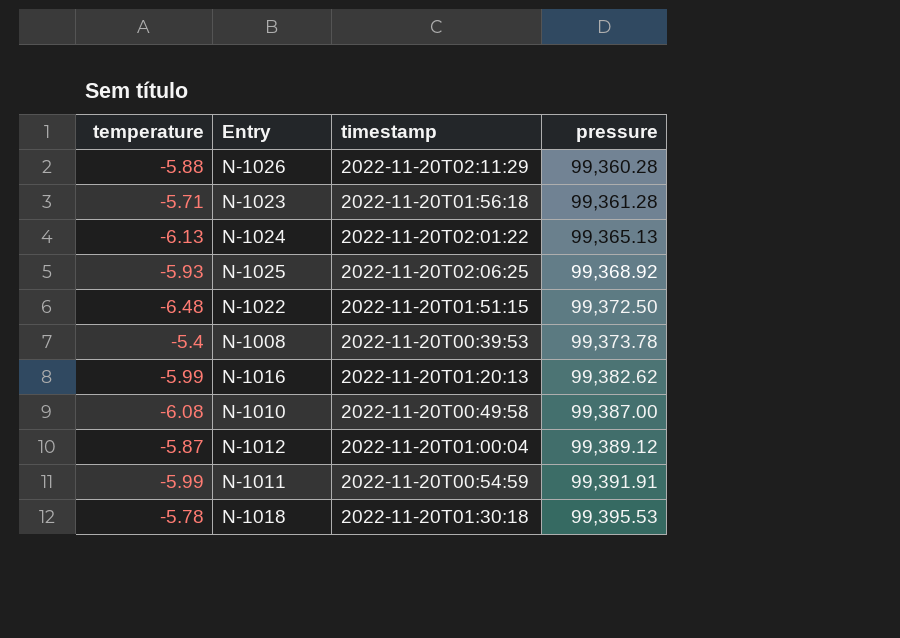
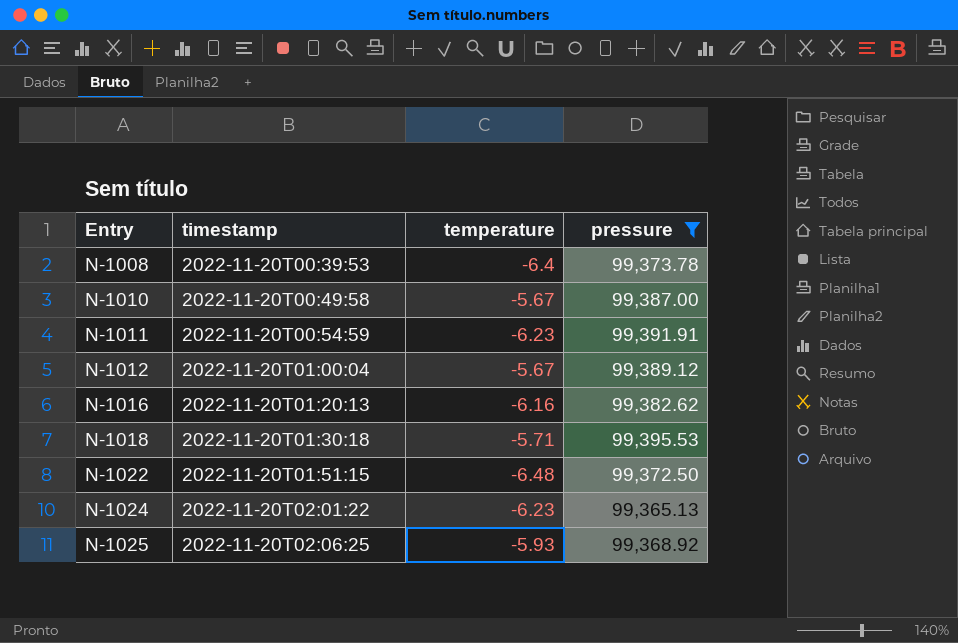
filter: none -> pressure >= 99,365.13
row order: pressure ascending -> Entry ascending
column temperature | position: 1 -> 3
N-1008 | temperature: -5.4 -> -6.4
N-1010 | temperature: -6.08 -> -5.67
N-1011 | temperature: -5.99 -> -6.23
N-1012 | temperature: -5.87 -> -5.67
N-1016 | temperature: -5.99 -> -6.16
N-1018 | temperature: -5.78 -> -5.71
N-1024 | temperature: -6.13 -> -6.23

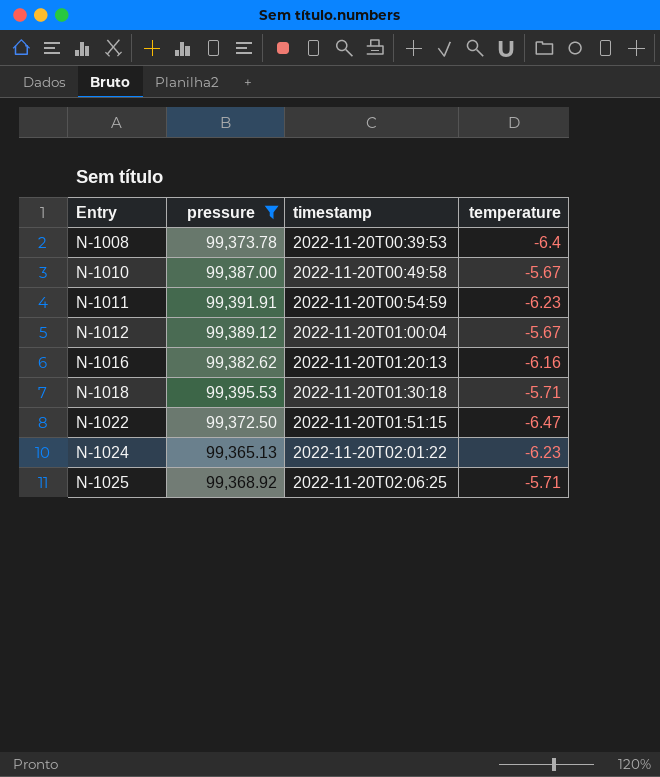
column pressure | position: 4 -> 2
N-1022 | temperature: -6.48 -> -6.47
N-1025 | temperature: -5.93 -> -5.71

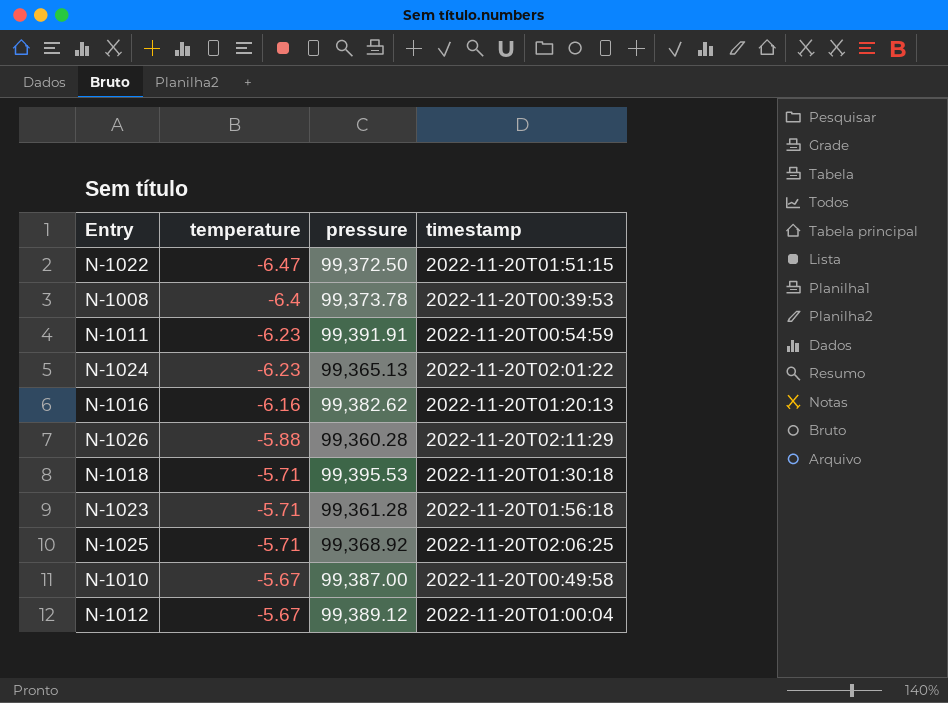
filter: pressure >= 99,365.13 -> none
row order: Entry ascending -> temperature ascending
column temperature | position: 4 -> 2

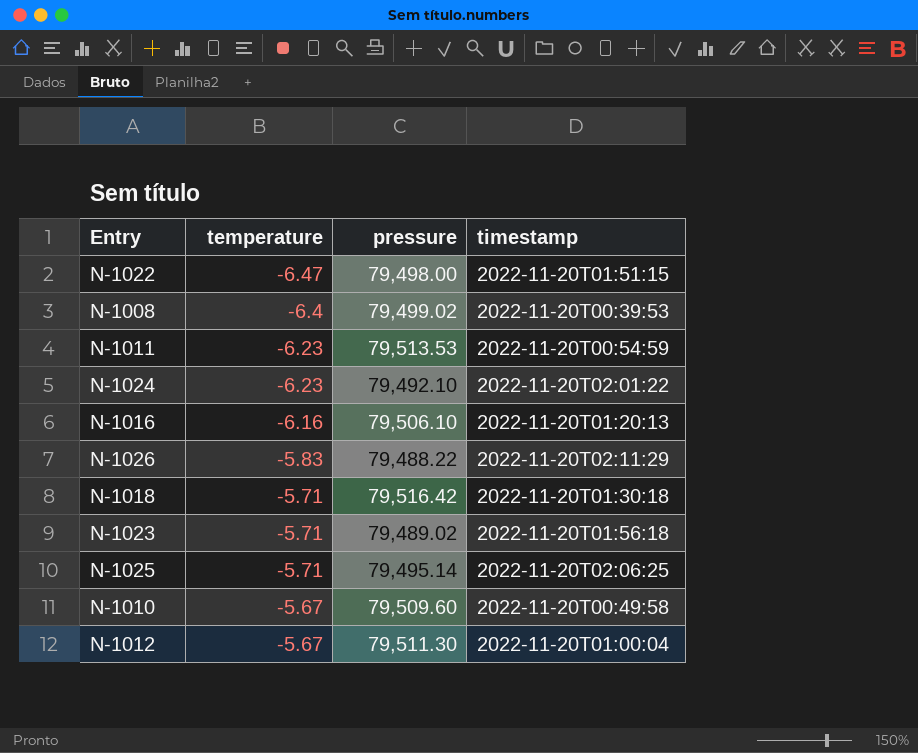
N-1022 | pressure: 99,372.50 -> 79,498.00
N-1008 | pressure: 99,373.78 -> 79,499.02
N-1011 | pressure: 99,391.91 -> 79,513.53
N-1024 | pressure: 99,365.13 -> 79,492.10
N-1016 | pressure: 99,382.62 -> 79,506.10
N-1026 | temperature: -5.88 -> -5.83
N-1026 | pressure: 99,360.28 -> 79,488.22
N-1018 | pressure: 99,395.53 -> 79,516.42
N-1023 | pressure: 99,361.28 -> 79,489.02
N-1025 | pressure: 99,368.92 -> 79,495.14
N-1010 | pressure: 99,387.00 -> 79,509.60
N-1012 | pressure: 99,389.12 -> 79,511.30

